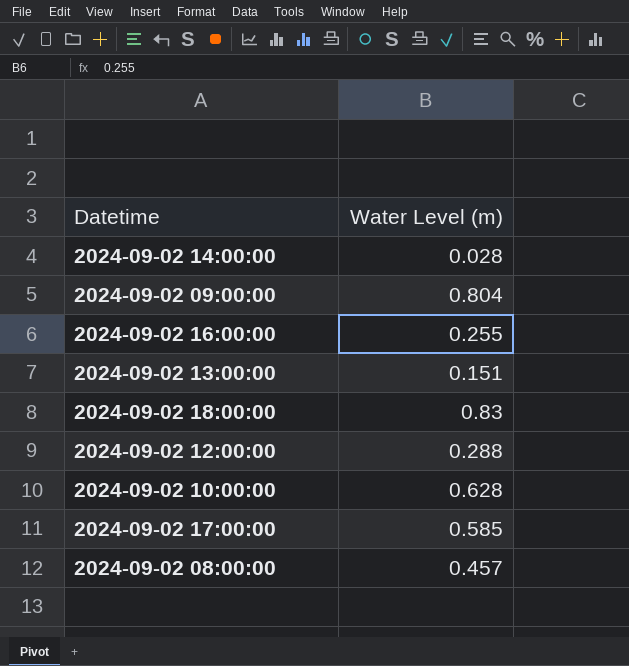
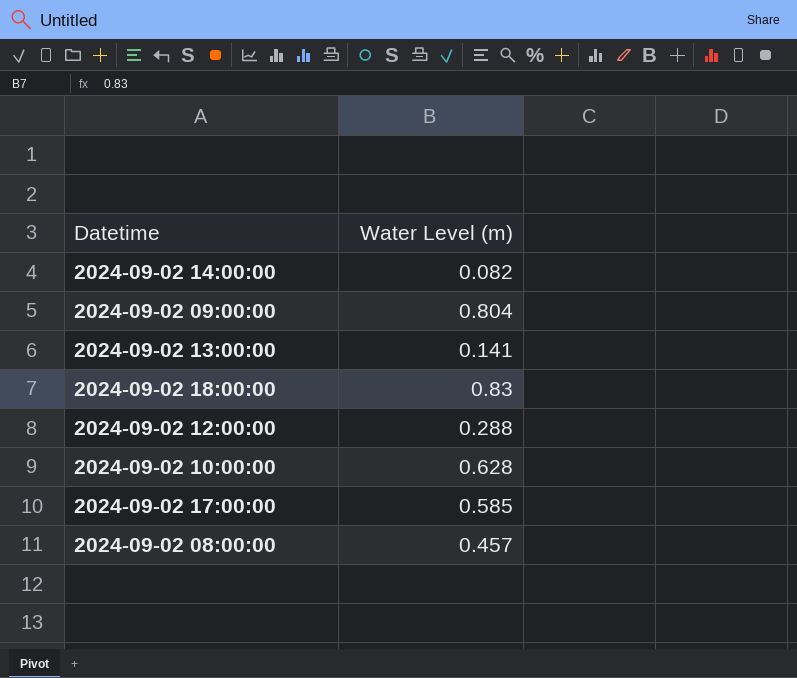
row 2024-09-02 16:00:00: 0.255 -> none
2024-09-02 14:00:00 | Water Level (m): 0.028 -> 0.082
2024-09-02 13:00:00 | Water Level (m): 0.151 -> 0.141

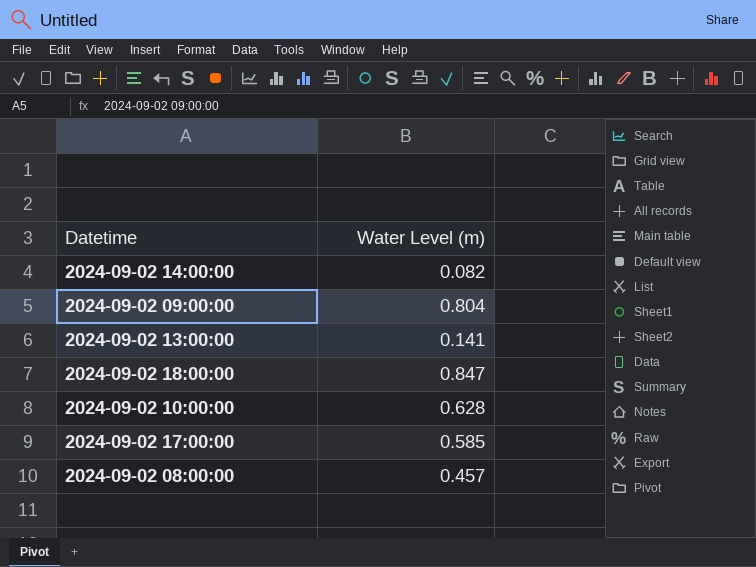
row 2024-09-02 12:00:00: 0.288 -> none
2024-09-02 18:00:00 | Water Level (m): 0.83 -> 0.847

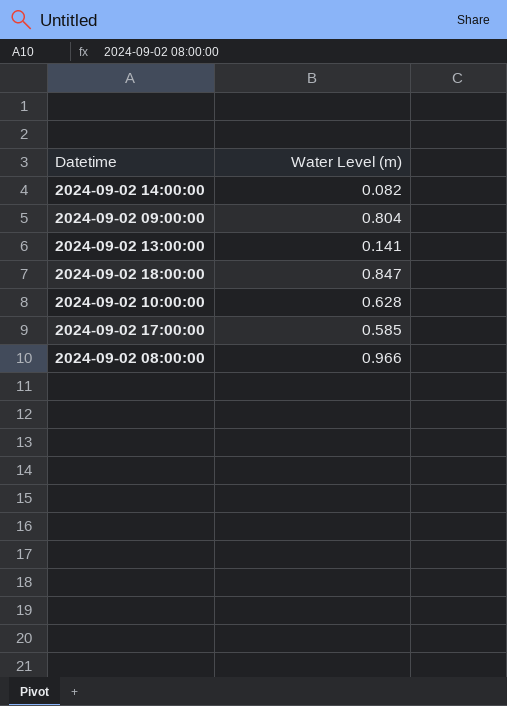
2024-09-02 08:00:00 | Water Level (m): 0.457 -> 0.966

